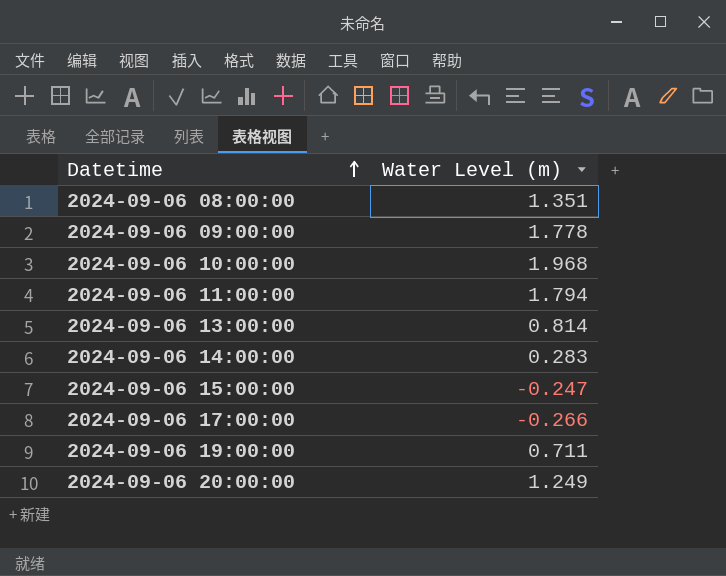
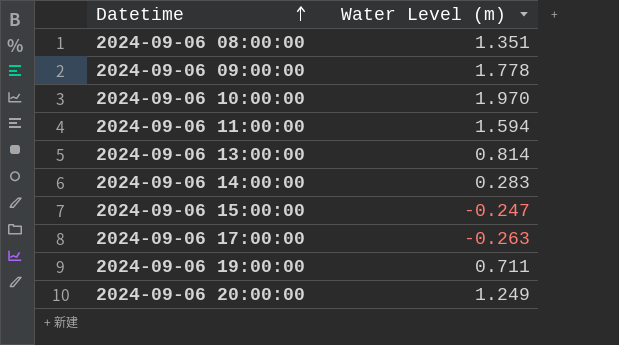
2024-09-06 10:00:00 | Water Level (m): 1.968 -> 1.970
2024-09-06 11:00:00 | Water Level (m): 1.794 -> 1.594
2024-09-06 17:00:00 | Water Level (m): -0.266 -> -0.263

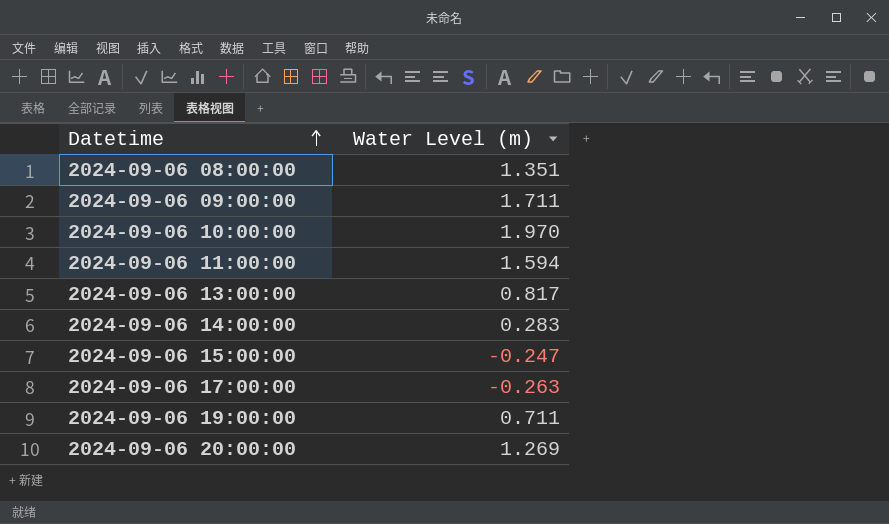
2024-09-06 09:00:00 | Water Level (m): 1.778 -> 1.711
2024-09-06 13:00:00 | Water Level (m): 0.814 -> 0.817
2024-09-06 20:00:00 | Water Level (m): 1.249 -> 1.269

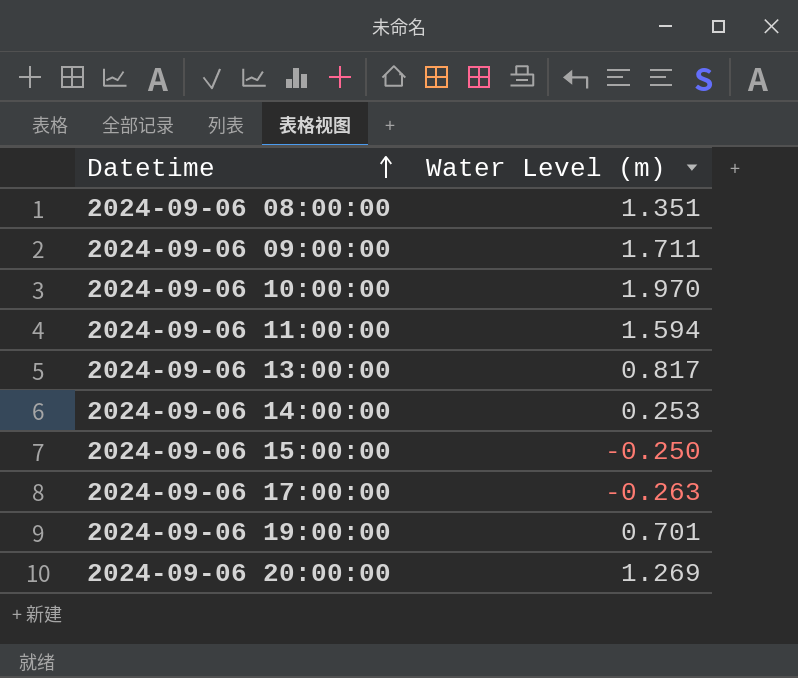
2024-09-06 14:00:00 | Water Level (m): 0.283 -> 0.253
2024-09-06 15:00:00 | Water Level (m): -0.247 -> -0.250
2024-09-06 19:00:00 | Water Level (m): 0.711 -> 0.701

